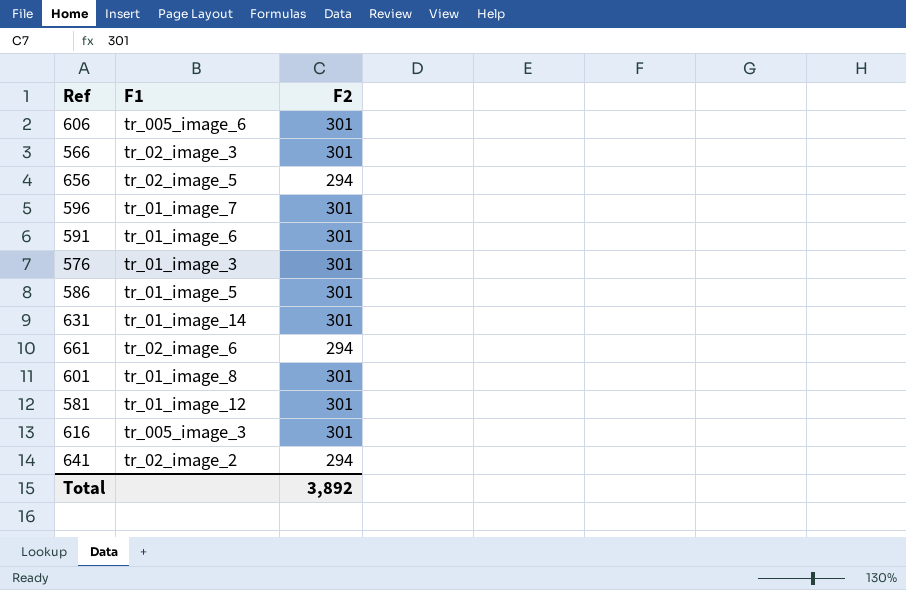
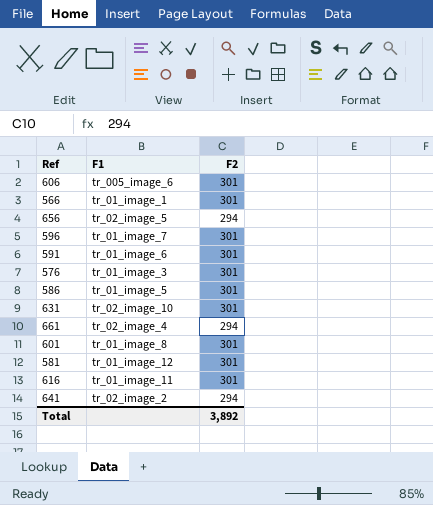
566 | F1: tr_02_image_3 -> tr_01_image_1
631 | F1: tr_01_image_14 -> tr_02_image_10
661 | F1: tr_02_image_6 -> tr_02_image_4
616 | F1: tr_005_image_3 -> tr_01_image_11

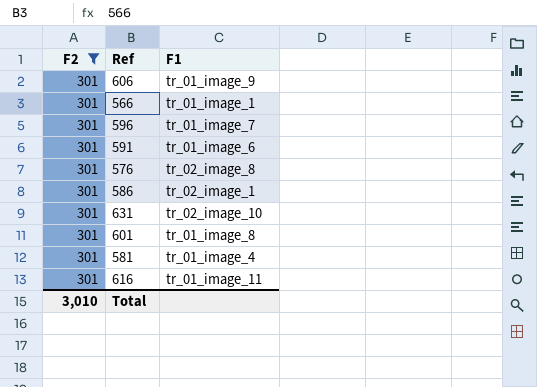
filter: none -> F2 = 301
column F2 | position: 3 -> 1
606 | F1: tr_005_image_6 -> tr_01_image_9
576 | F1: tr_01_image_3 -> tr_02_image_8
586 | F1: tr_01_image_5 -> tr_02_image_1
581 | F1: tr_01_image_12 -> tr_01_image_4
Total | F2: 3,892 -> 3,010

